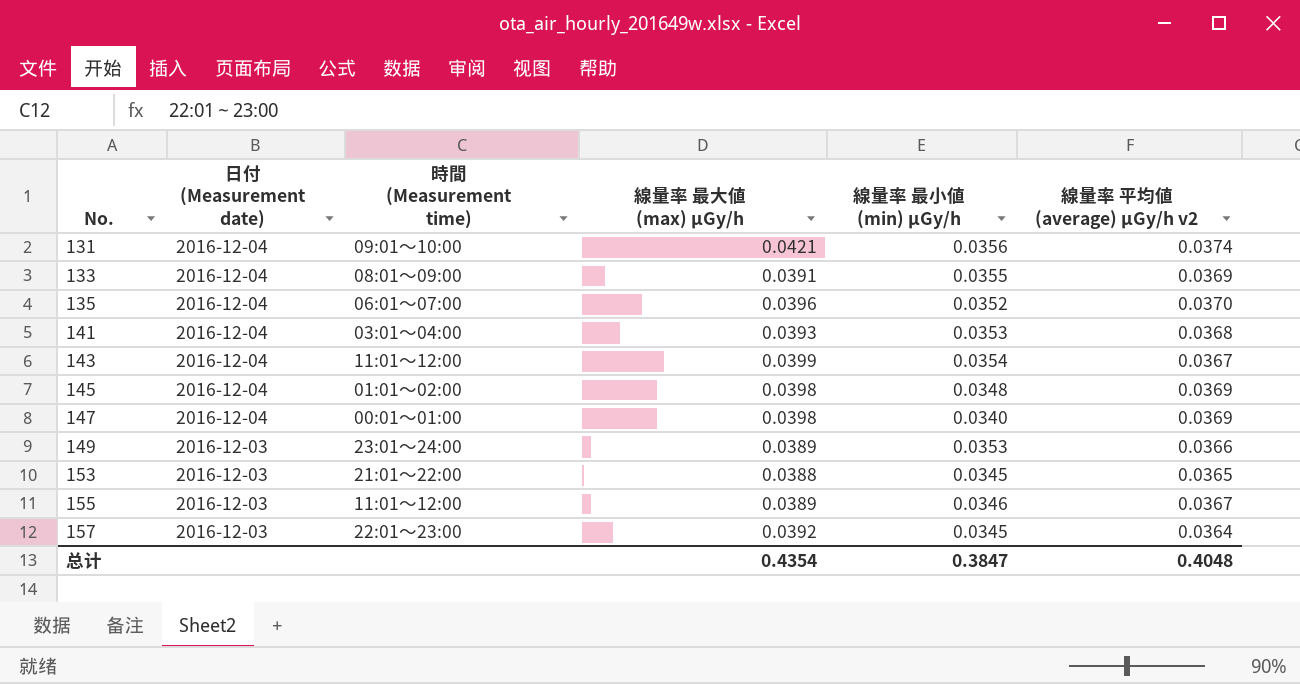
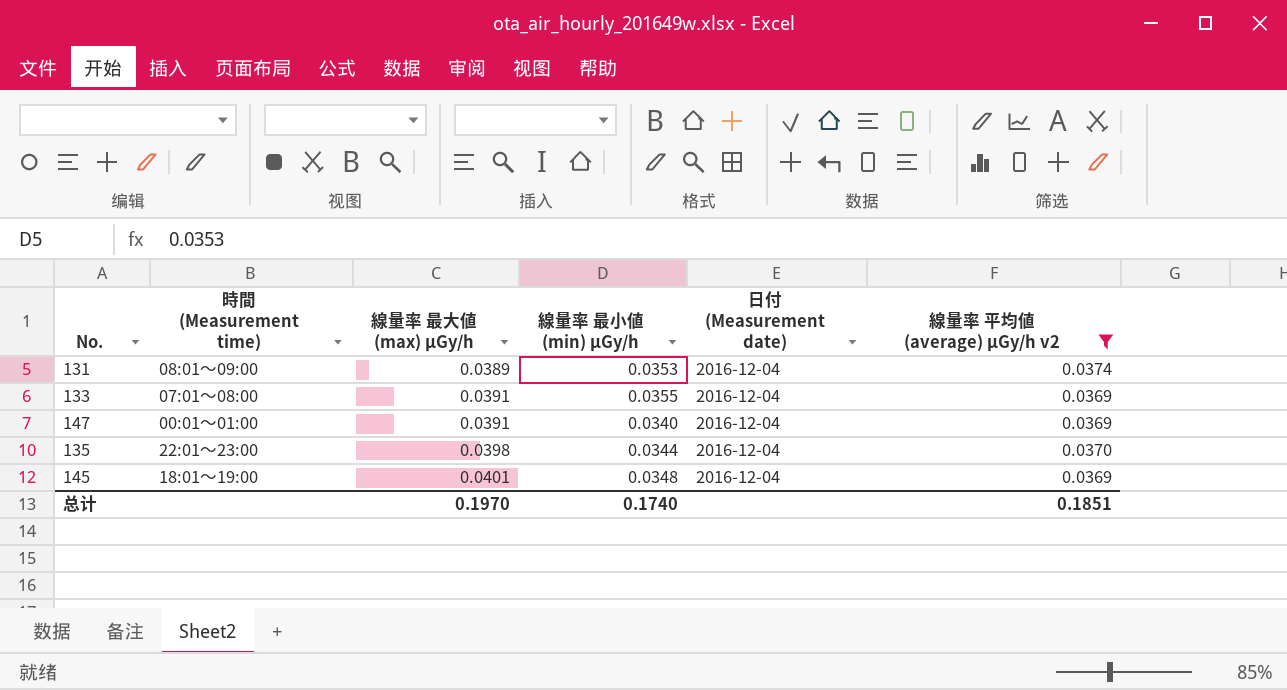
filter: none -> 線量率 平均値 (average) μGy/h v2 >= 0.0369
row order: No. ascending -> 線量率 最大値 (max) μGy/h ascending
column 日付 (Measurement date) | position: 2 -> 5
131 | 時間 (Measurement time): 09:01～10:00 -> 08:01～09:00
131 | 線量率 最大値 (max) μGy/h: 0.0421 -> 0.0389
131 | 線量率 最小値 (min) μGy/h: 0.0356 -> 0.0353
133 | 時間 (Measurement time): 08:01～09:00 -> 07:01～08:00
147 | 線量率 最大値 (max) μGy/h: 0.0398 -> 0.0391
135 | 時間 (Measurement time): 06:01～07:00 -> 22:01～23:00
135 | 線量率 最大値 (max) μGy/h: 0.0396 -> 0.0398
135 | 線量率 最小値 (min) μGy/h: 0.0352 -> 0.0344
145 | 時間 (Measurement time): 01:01～02:00 -> 18:01～19:00
145 | 線量率 最大値 (max) μGy/h: 0.0398 -> 0.0401
总计 | 線量率 最大値 (max) μGy/h: 0.4354 -> 0.1970
总计 | 線量率 最小値 (min) μGy/h: 0.3847 -> 0.1740
总计 | 線量率 平均値 (average) μGy/h v2: 0.4048 -> 0.1851

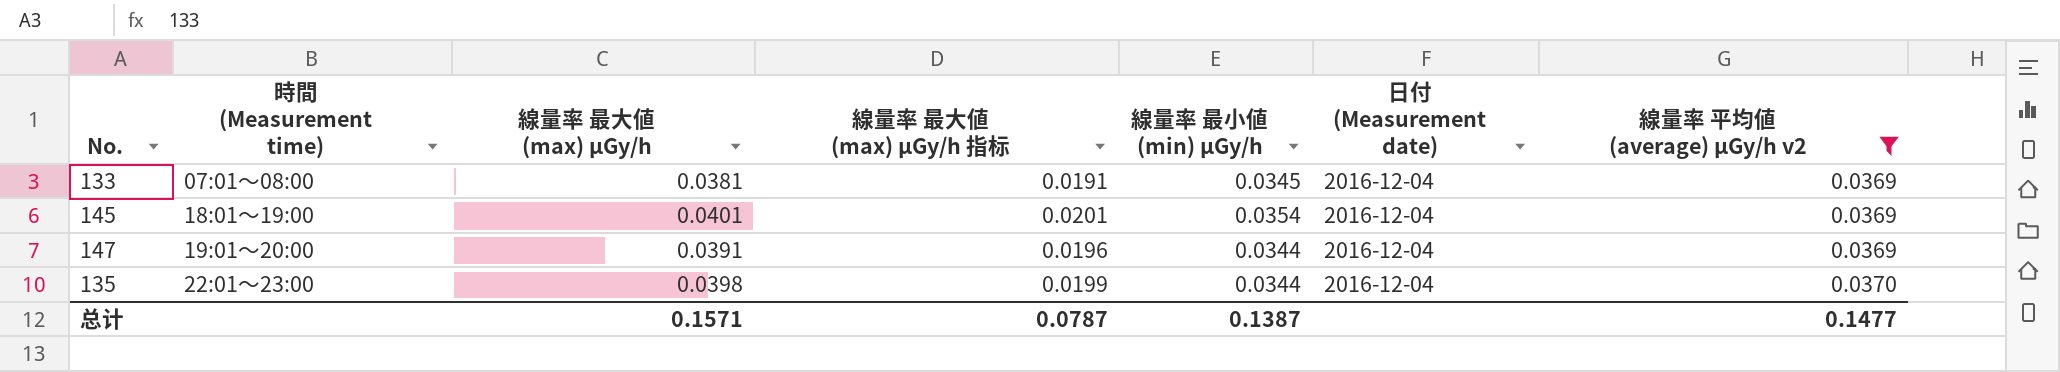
row order: 線量率 最大値 (max) μGy/h ascending -> 時間 (Measurement time) ascending
column 線量率 最大値 (max) μGy/h 指标 | formula: none -> [線量率 最大値 (max) μGy/h] * 0.5
row 131: 08:01～09:00 | 0.0389 | 0.0353 | 2016-12-04 | 0.0374 -> none
133 | 線量率 最大値 (max) μGy/h: 0.0391 -> 0.0381
133 | 線量率 最小値 (min) μGy/h: 0.0355 -> 0.0345
145 | 線量率 最小値 (min) μGy/h: 0.0348 -> 0.0354
147 | 時間 (Measurement time): 00:01～01:00 -> 19:01～20:00
147 | 線量率 最小値 (min) μGy/h: 0.0340 -> 0.0344
总计 | 線量率 最大値 (max) μGy/h: 0.1970 -> 0.1571
总计 | 線量率 最小値 (min) μGy/h: 0.1740 -> 0.1387
总计 | 線量率 平均値 (average) μGy/h v2: 0.1851 -> 0.1477

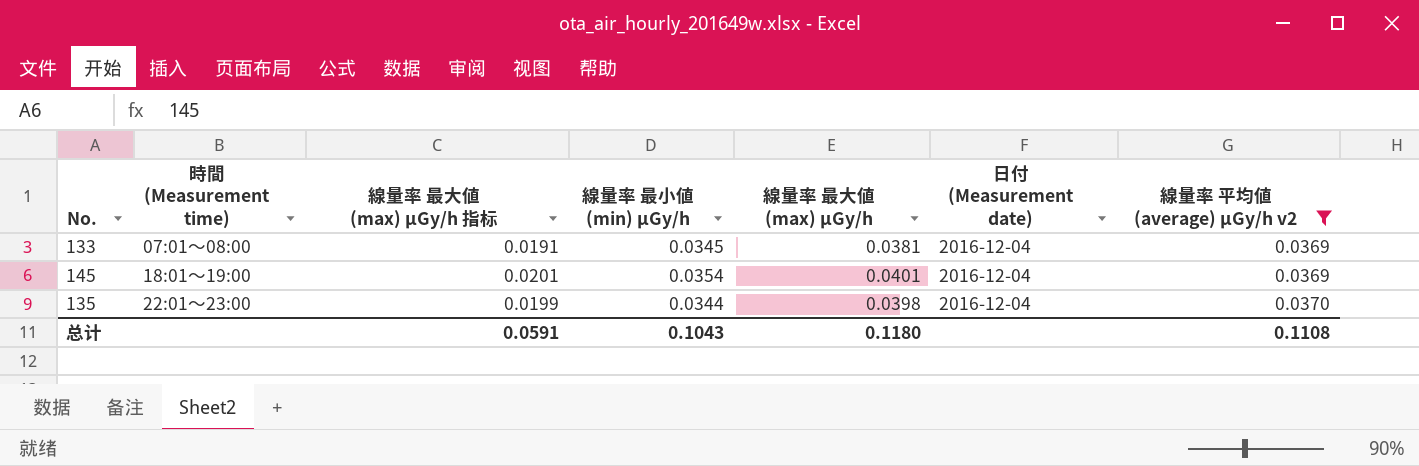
column 線量率 最大値 (max) μGy/h | position: 3 -> 5
row 147: 19:01～20:00 | 0.0391 | 0.0196 | 0.0344 | 2016-12-04 | 0.0369 -> none
总计 | 線量率 最大値 (max) μGy/h 指标: 0.0787 -> 0.0591
总计 | 線量率 最小値 (min) μGy/h: 0.1387 -> 0.1043
总计 | 線量率 最大値 (max) μGy/h: 0.1571 -> 0.1180
总计 | 線量率 平均値 (average) μGy/h v2: 0.1477 -> 0.1108

